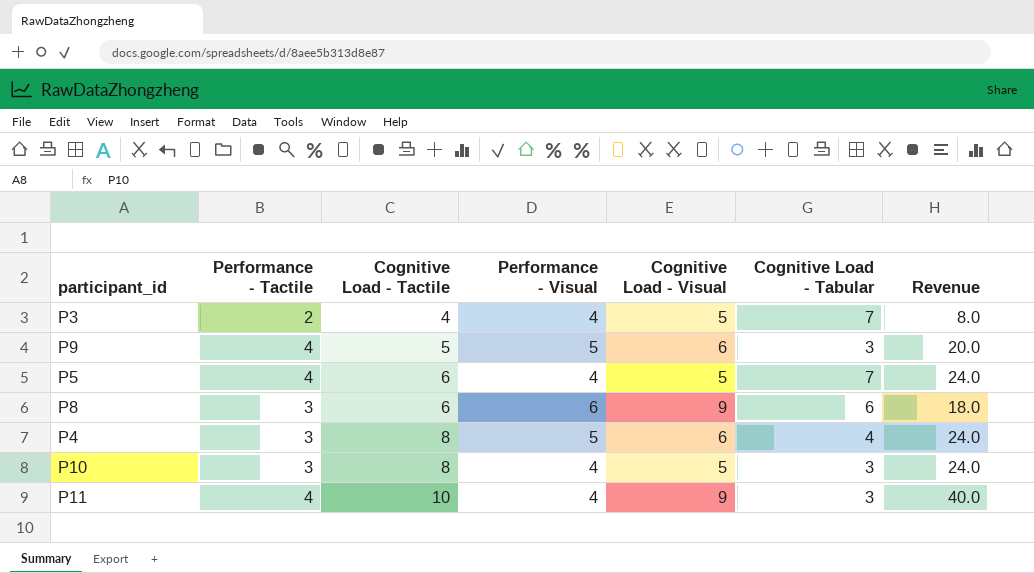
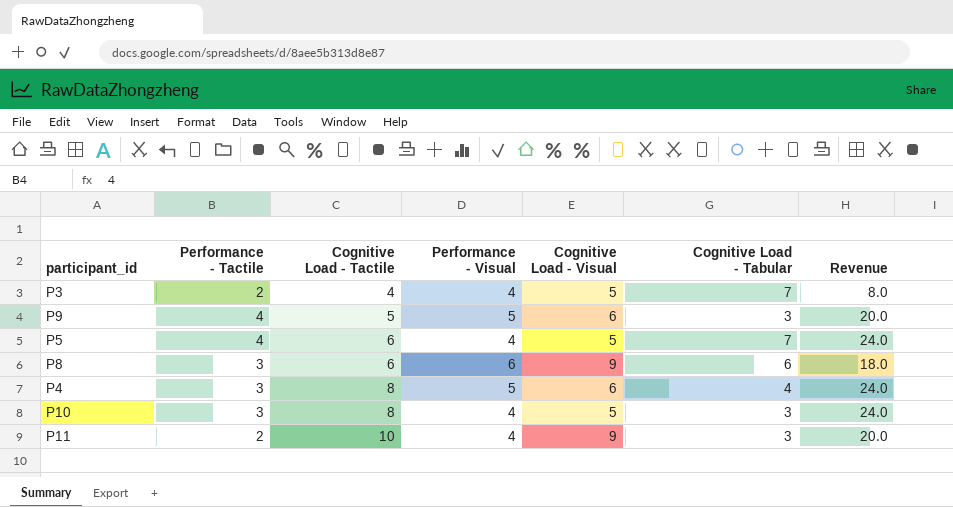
P11 | Performance - Tactile: 4 -> 2
P11 | Revenue: 40.0 -> 20.0

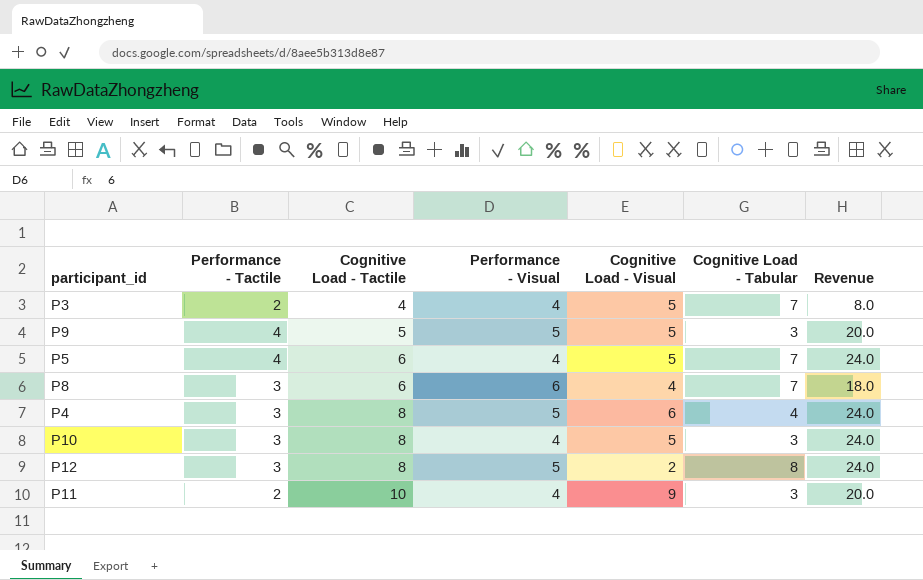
P9 | Cognitive Load - Visual: 6 -> 5
P8 | Cognitive Load - Visual: 9 -> 4
P8 | Cognitive Load - Tabular: 6 -> 7
row P12: none -> 3 | 8 | 5 | 2 | 8 | 24.0

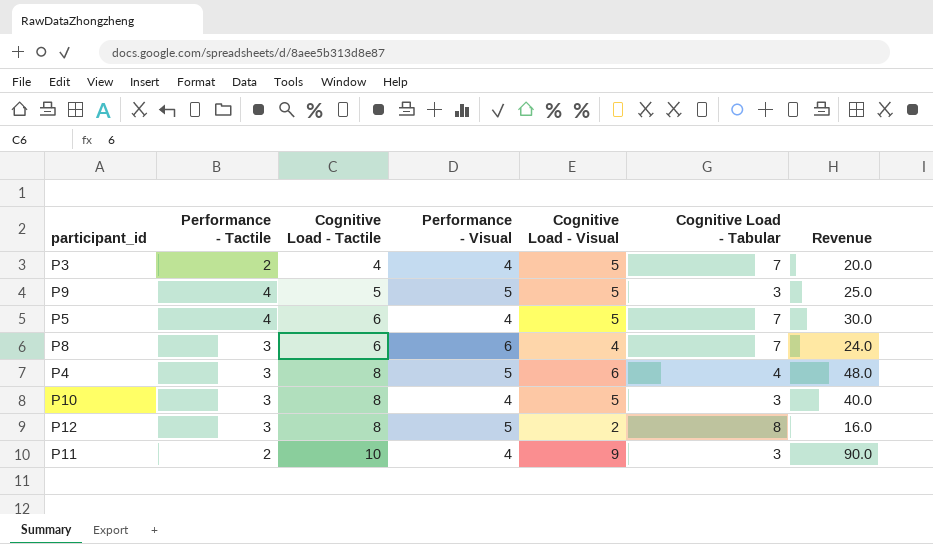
column Revenue | formula: [Performance - Tactile] * [Cognitive Load - Tactile] -> [Cognitive Load - Tactile] * [Cognitive Load - Visual]

